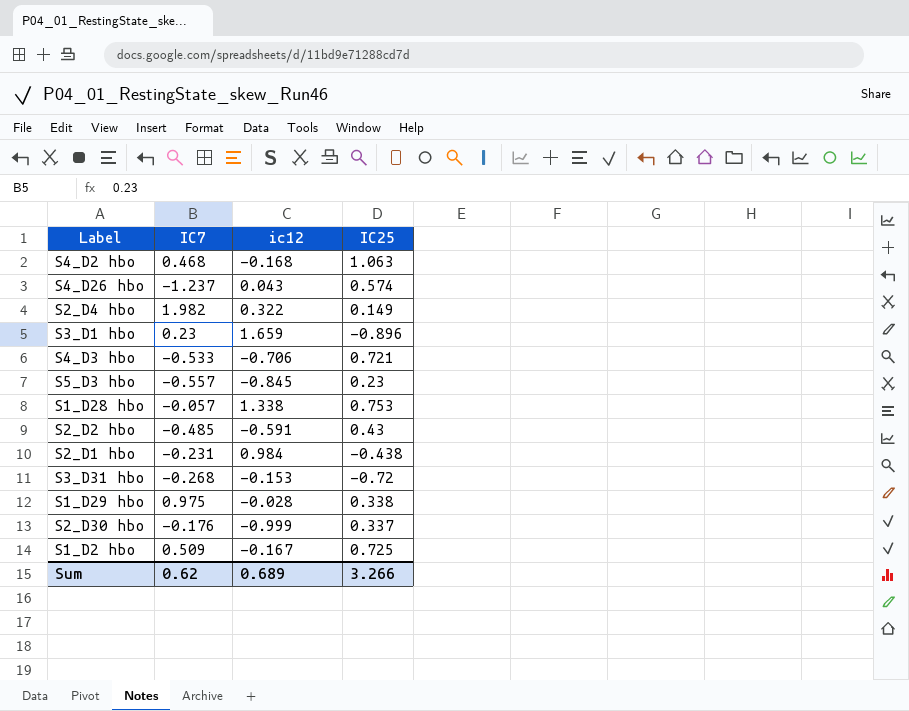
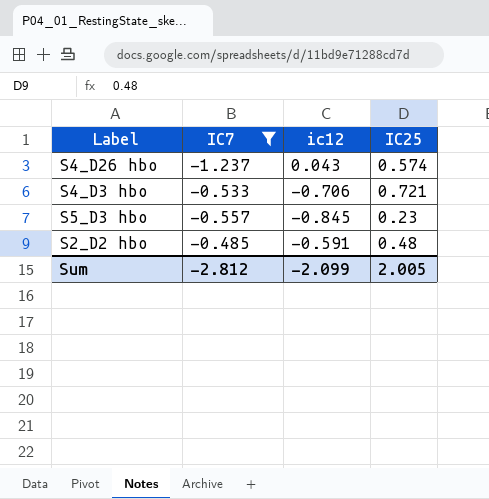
filter: none -> IC7 <= -0.485
S2_D2 hbo | IC25: 0.43 -> 0.48
Sum | IC7: 0.62 -> -2.812
Sum | ic12: 0.689 -> -2.099
Sum | IC25: 3.266 -> 2.005

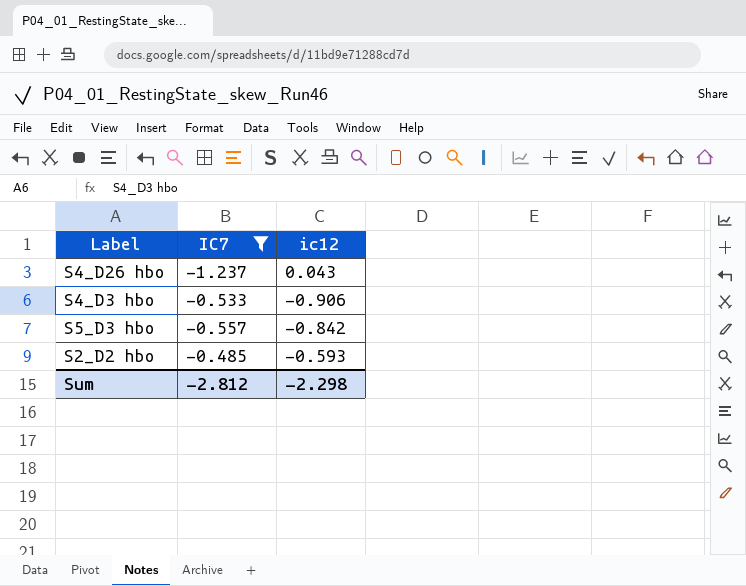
column IC25 | position: 4 -> none
S4_D3 hbo | ic12: -0.706 -> -0.906
S5_D3 hbo | ic12: -0.845 -> -0.842
S2_D2 hbo | ic12: -0.591 -> -0.593
Sum | ic12: -2.099 -> -2.298

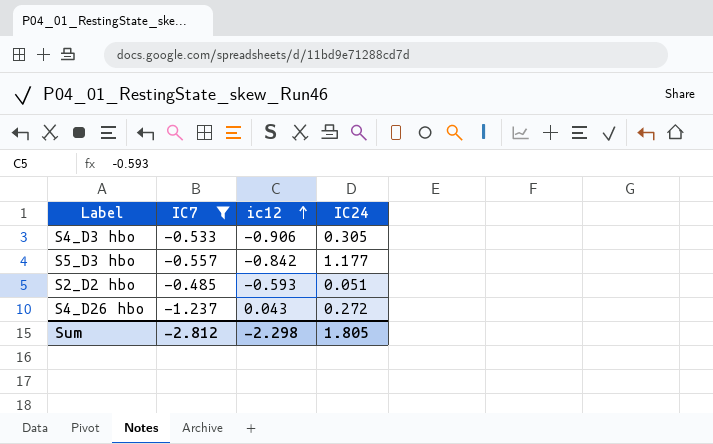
row order: none -> ic12 ascending
column IC24 | position: none -> 4

